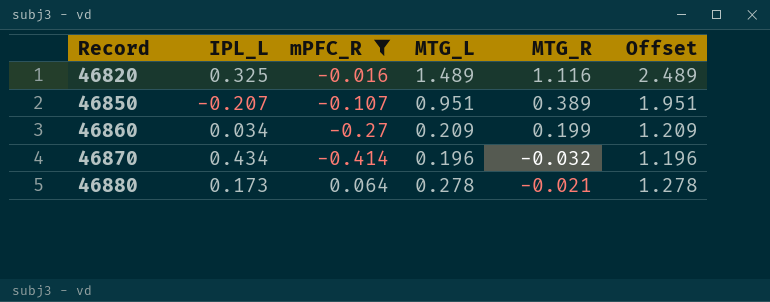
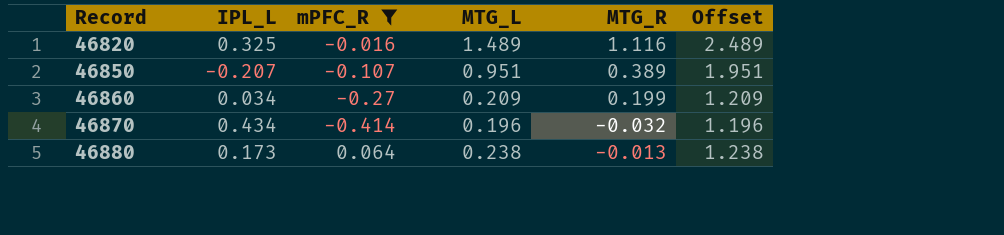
46880 | MTG_L: 0.278 -> 0.238
46880 | MTG_R: -0.021 -> -0.013
46880 | Offset: 1.278 -> 1.238

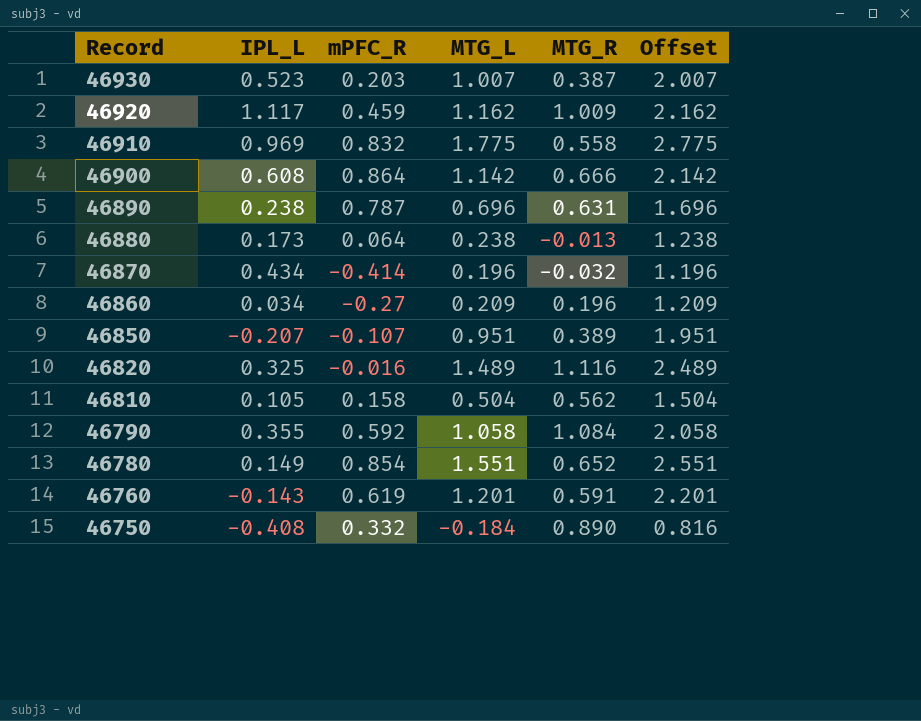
filter: mPFC_R <= 0.064 -> none
row order: Record ascending -> Record descending
46860 | MTG_R: 0.199 -> 0.196

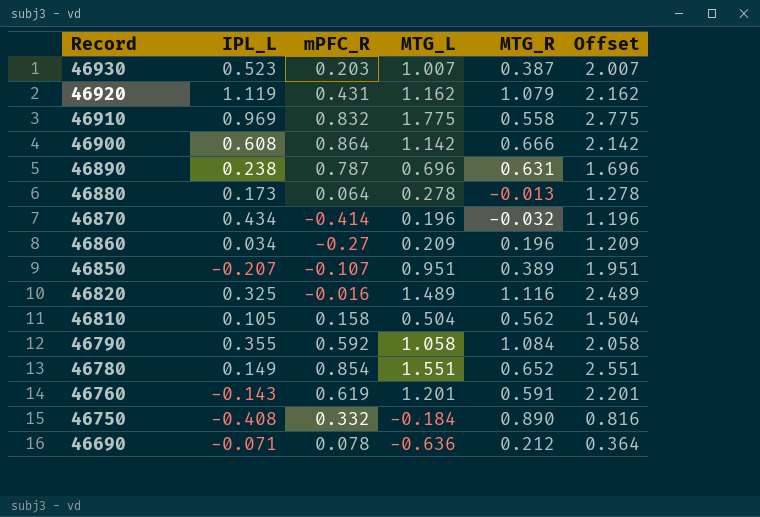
46920 | IPL_L: 1.117 -> 1.119
46920 | mPFC_R: 0.459 -> 0.431
46920 | MTG_R: 1.009 -> 1.079
46880 | MTG_L: 0.238 -> 0.278
46880 | Offset: 1.238 -> 1.278
row 46690: none -> -0.071 | 0.078 | -0.636 | 0.212 | 0.364

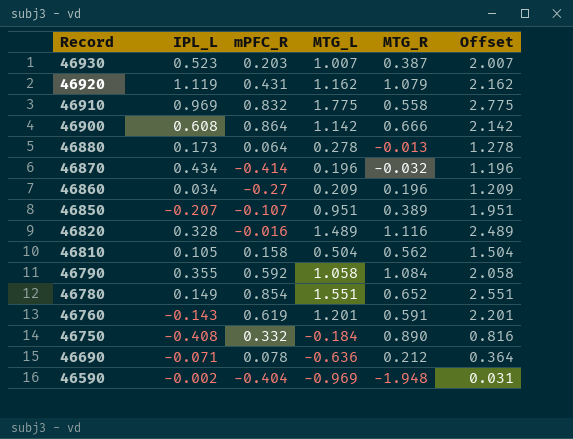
row 46890: 0.238 | 0.787 | 0.696 | 0.631 | 1.696 -> none
46820 | IPL_L: 0.325 -> 0.328
row 46590: none -> -0.002 | -0.404 | -0.969 | -1.948 | 0.031

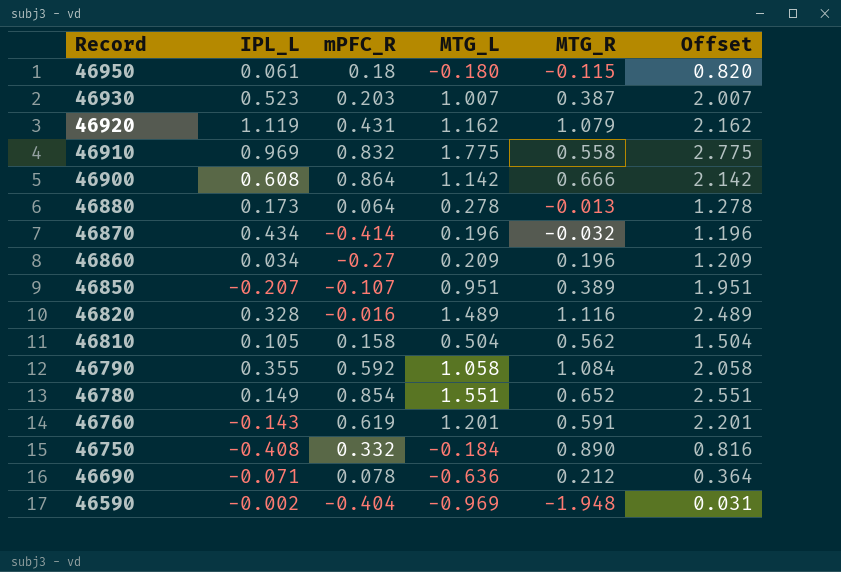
row 46950: none -> 0.061 | 0.18 | -0.180 | -0.115 | 0.820

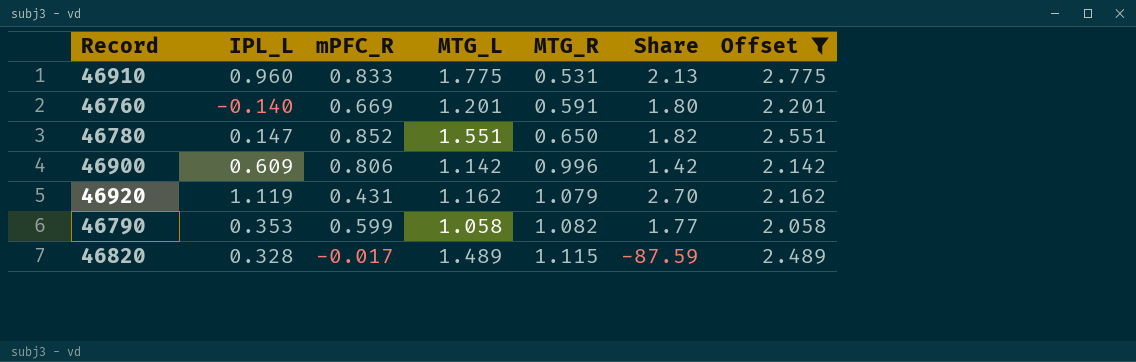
filter: none -> Offset >= 2.058
row order: Record descending -> MTG_R ascending
column Share | formula: none -> [MTG_L] / [mPFC_R]
46910 | IPL_L: 0.969 -> 0.960
46910 | mPFC_R: 0.832 -> 0.833
46910 | MTG_R: 0.558 -> 0.531
46760 | IPL_L: -0.143 -> -0.140
46760 | mPFC_R: 0.619 -> 0.669
46780 | IPL_L: 0.149 -> 0.147
46780 | mPFC_R: 0.854 -> 0.852
46780 | MTG_R: 0.652 -> 0.650
46900 | IPL_L: 0.608 -> 0.609
46900 | mPFC_R: 0.864 -> 0.806
46900 | MTG_R: 0.666 -> 0.996
46790 | IPL_L: 0.355 -> 0.353
46790 | mPFC_R: 0.592 -> 0.599
46790 | MTG_R: 1.084 -> 1.082
46820 | mPFC_R: -0.016 -> -0.017
46820 | MTG_R: 1.116 -> 1.115

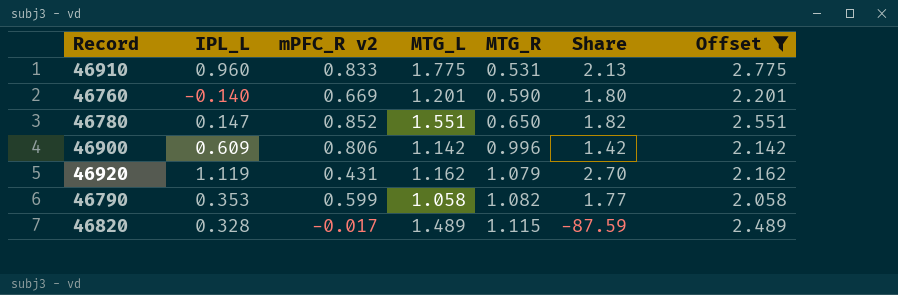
column name: mPFC_R -> mPFC_R v2
46760 | MTG_R: 0.591 -> 0.590

